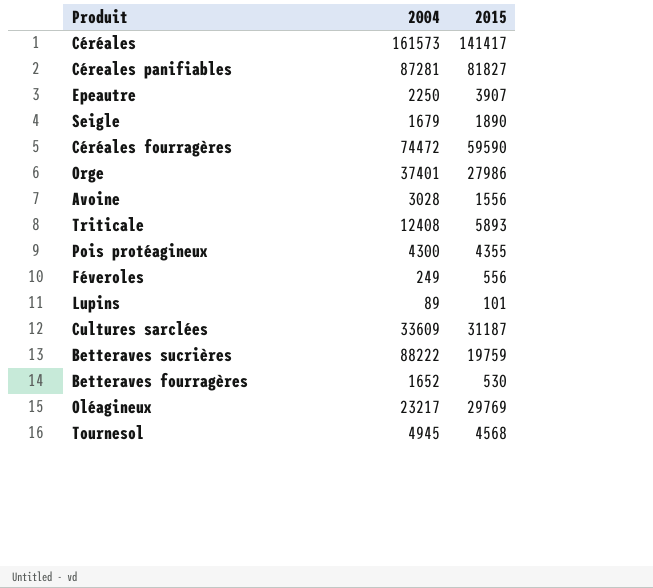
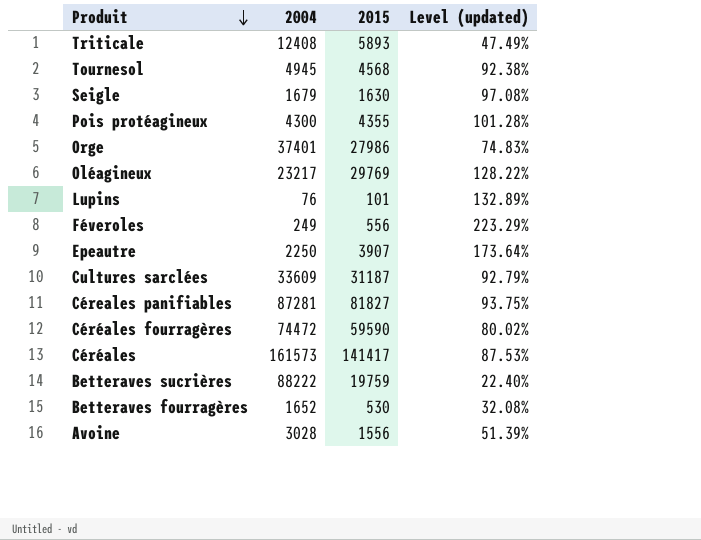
row order: none -> Produit descending
column Level (updated) | formula: none -> [2015] / [2004]
Seigle | 2015: 1890 -> 1630
Lupins | 2004: 89 -> 76

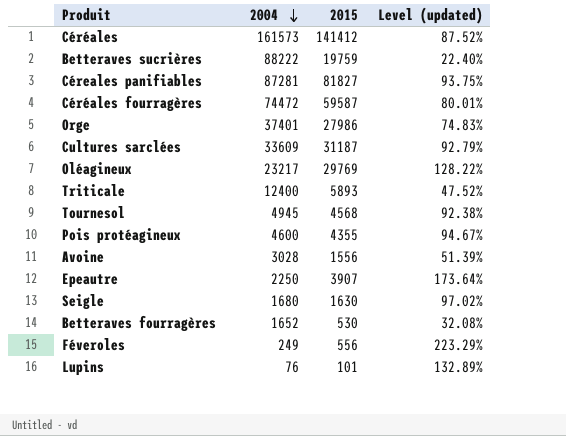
row order: Produit descending -> 2004 descending
Céréales | 2015: 141417 -> 141412
Céréales | Level (updated): 87.53% -> 87.52%
Céréales fourragères | 2015: 59590 -> 59587
Céréales fourragères | Level (updated): 80.02% -> 80.01%
Triticale | 2004: 12408 -> 12400
Triticale | Level (updated): 47.49% -> 47.52%
Pois protéagineux | 2004: 4300 -> 4600
Pois protéagineux | Level (updated): 101.28% -> 94.67%
Seigle | 2004: 1679 -> 1680
Seigle | Level (updated): 97.08% -> 97.02%

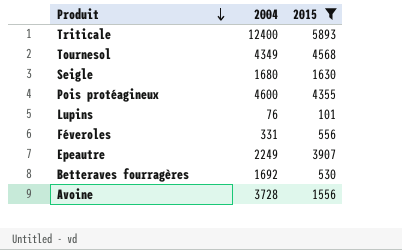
filter: none -> 2015 <= 5893
row order: 2004 descending -> Produit descending
column Level (updated) | formula: [2015] / [2004] -> none
Tournesol | 2004: 4945 -> 4349
Féveroles | 2004: 249 -> 331
Epeautre | 2004: 2250 -> 2249
Betteraves fourragères | 2004: 1652 -> 1692
Avoine | 2004: 3028 -> 3728

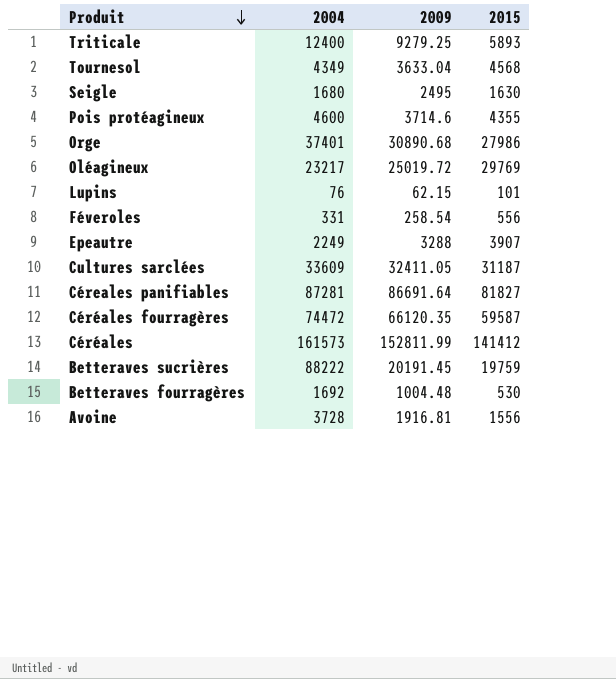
filter: 2015 <= 5893 -> none
column 2009 | position: none -> 3

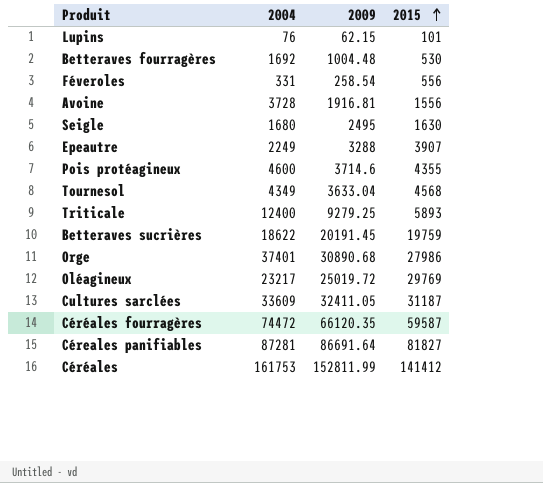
row order: Produit descending -> 2015 ascending
Betteraves sucrières | 2004: 88222 -> 18622
Céréales | 2004: 161573 -> 161753

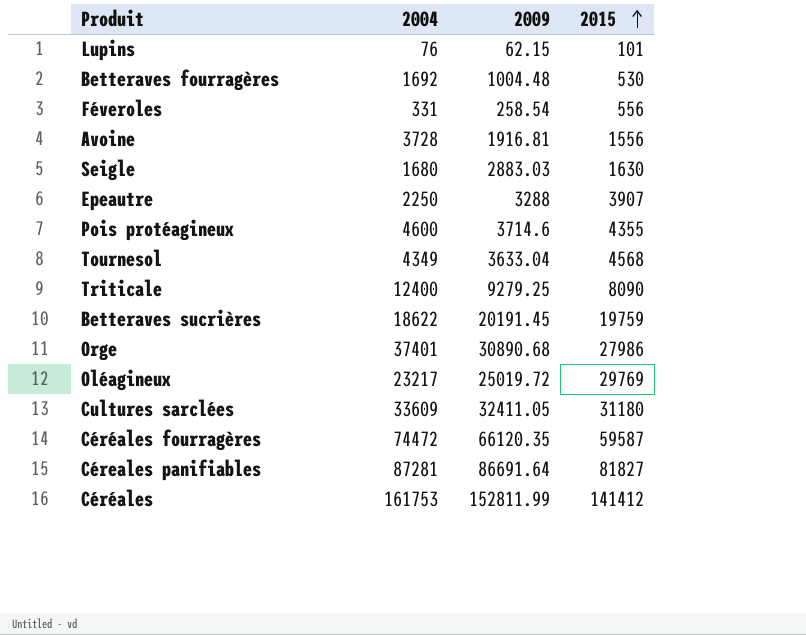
Seigle | 2009: 2495 -> 2883.03
Epeautre | 2004: 2249 -> 2250
Triticale | 2015: 5893 -> 8090
Cultures sarclées | 2015: 31187 -> 31180

